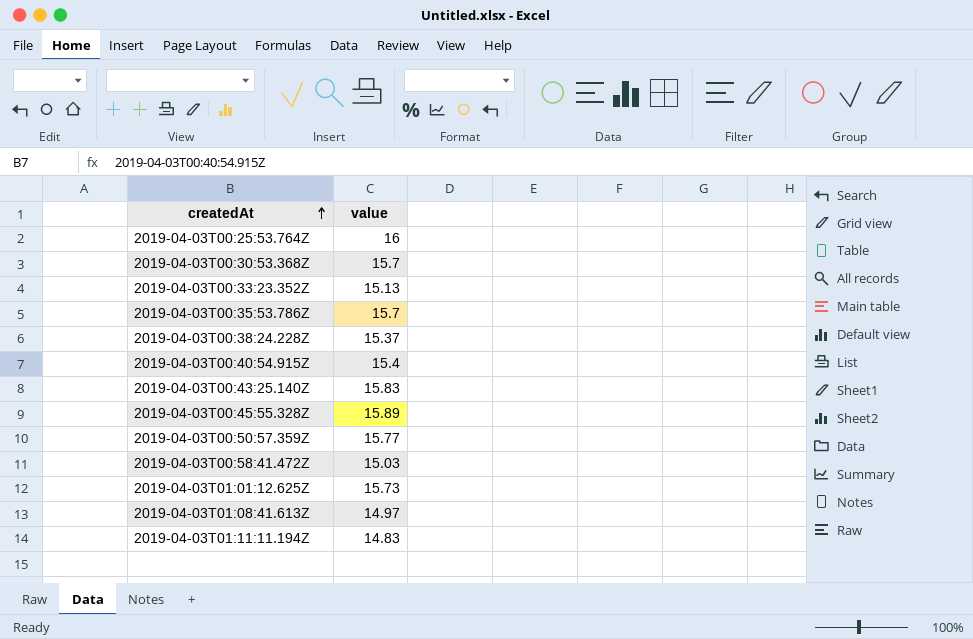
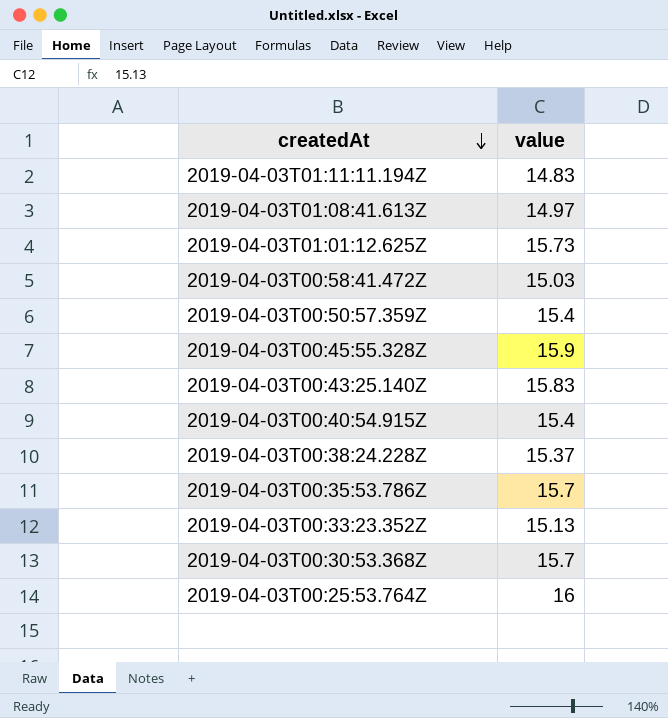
row order: createdAt ascending -> createdAt descending
2019-04-03T00:50:57.359Z | value: 15.77 -> 15.4
2019-04-03T00:45:55.328Z | value: 15.89 -> 15.9

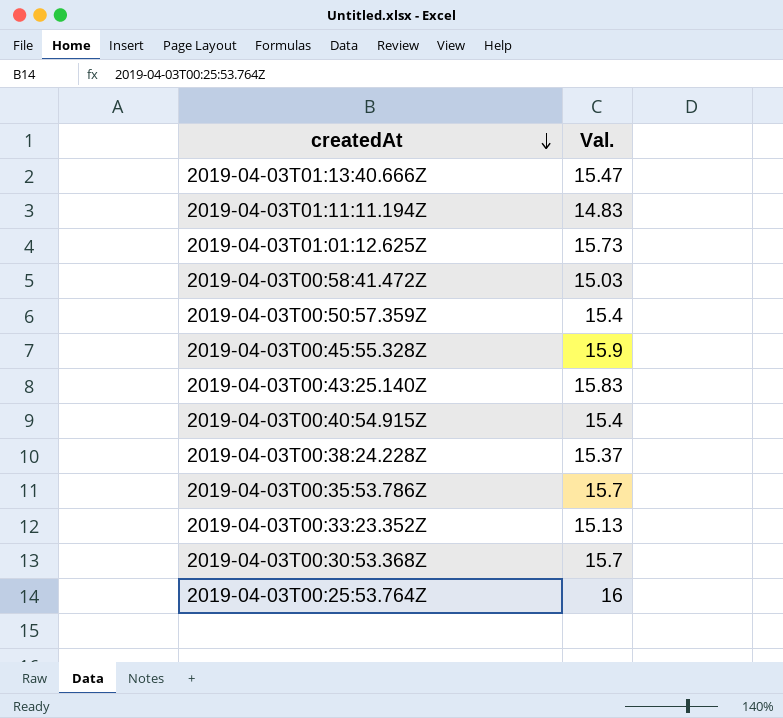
column name: value -> Val.
row 2019-04-03T01:08:41.613Z: 14.97 -> none
row 2019-04-03T01:13:40.666Z: none -> 15.47

